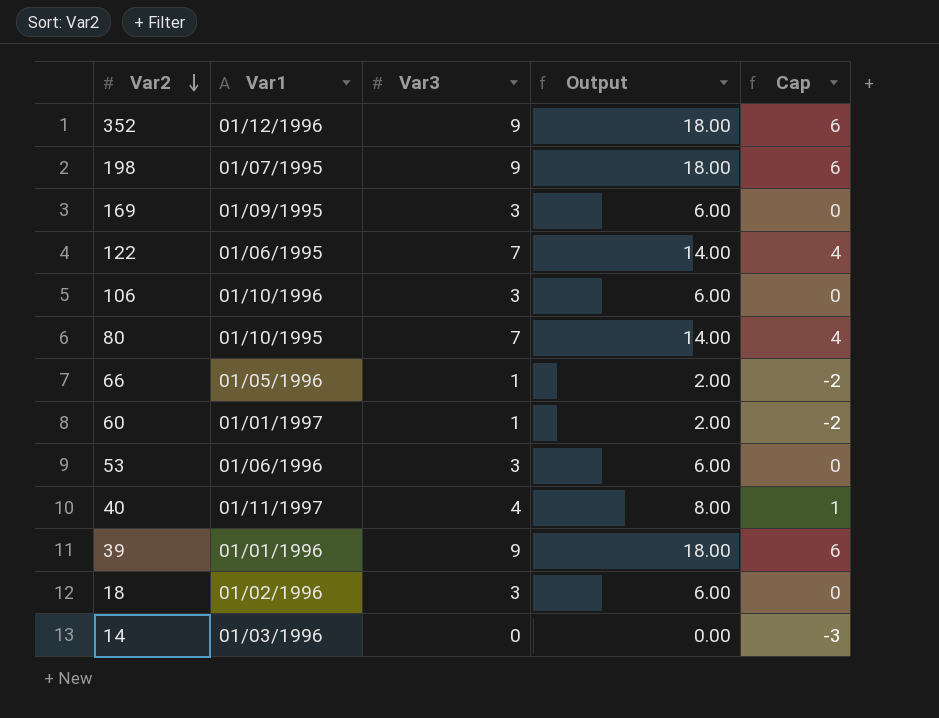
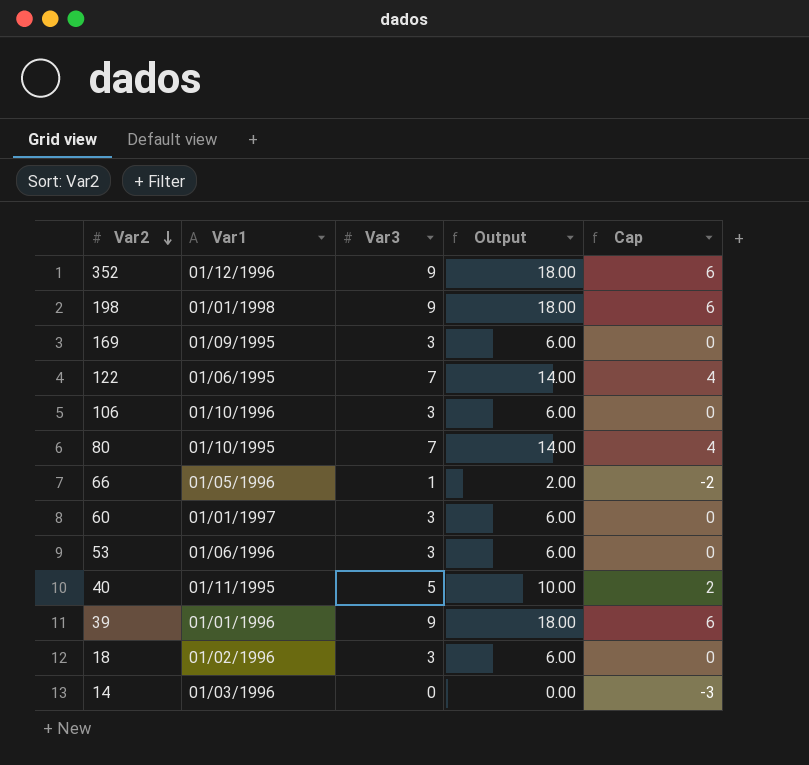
198 | Var1: 01/07/1995 -> 01/01/1998
60 | Var3: 1 -> 3
60 | Output: 2.00 -> 6.00
60 | Cap: -2 -> 0
40 | Var1: 01/11/1997 -> 01/11/1995
40 | Var3: 4 -> 5
40 | Output: 8.00 -> 10.00
40 | Cap: 1 -> 2

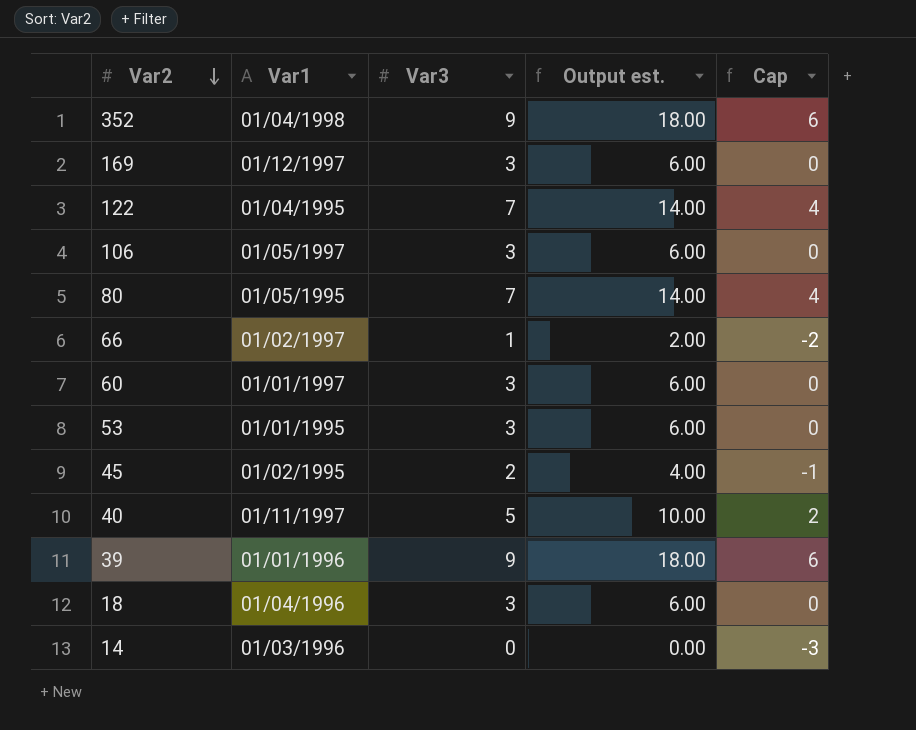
column name: Output -> Output est.
row 198: 01/01/1998 | 9 | 18.00 | 6 -> none
352 | Var1: 01/12/1996 -> 01/04/1998
169 | Var1: 01/09/1995 -> 01/12/1997
122 | Var1: 01/06/1995 -> 01/04/1995
106 | Var1: 01/10/1996 -> 01/05/1997
80 | Var1: 01/10/1995 -> 01/05/1995
66 | Var1: 01/05/1996 -> 01/02/1997
53 | Var1: 01/06/1996 -> 01/01/1995
row 45: none -> 01/02/1995 | 2 | 4.00 | -1
40 | Var1: 01/11/1995 -> 01/11/1997
18 | Var1: 01/02/1996 -> 01/04/1996

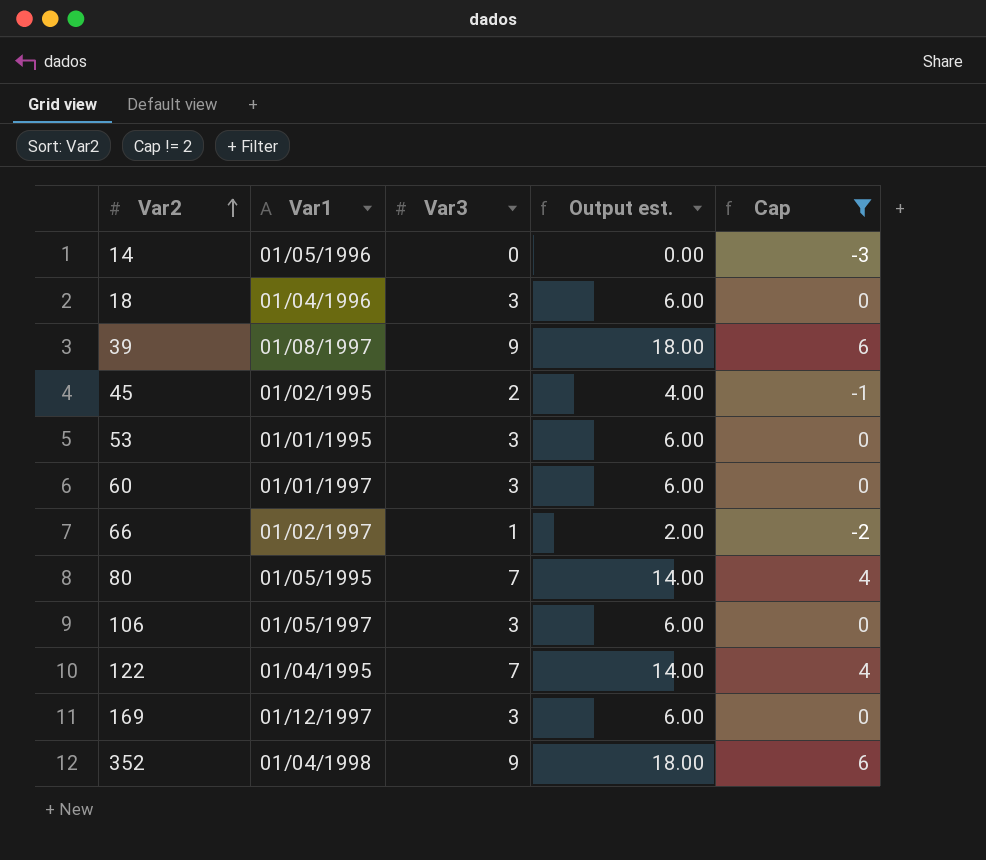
filter: none -> Cap != 2
row order: Var2 descending -> Var2 ascending
14 | Var1: 01/03/1996 -> 01/05/1996
39 | Var1: 01/01/1996 -> 01/08/1997

